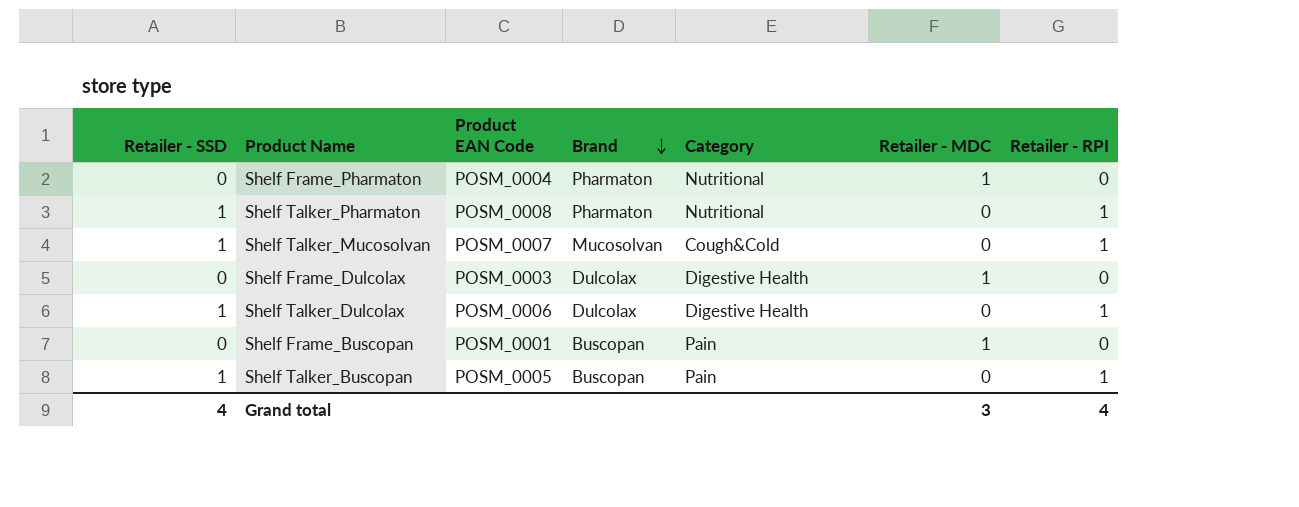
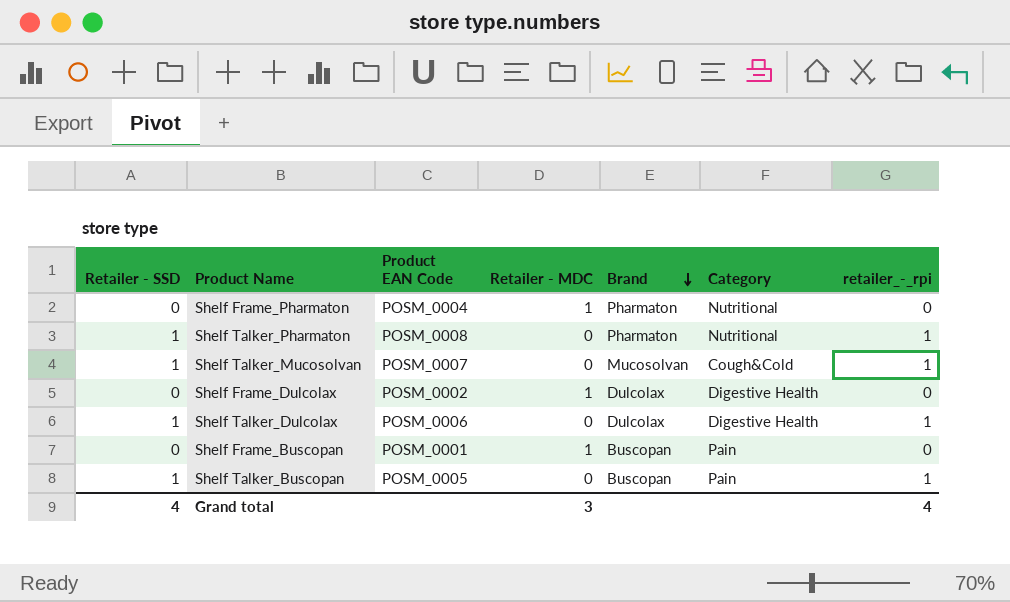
column Retailer - MDC | position: 6 -> 4
column name: Retailer - RPI -> retailer_-_rpi
Shelf Frame_Dulcolax | Product EAN Code: POSM_0003 -> POSM_0002

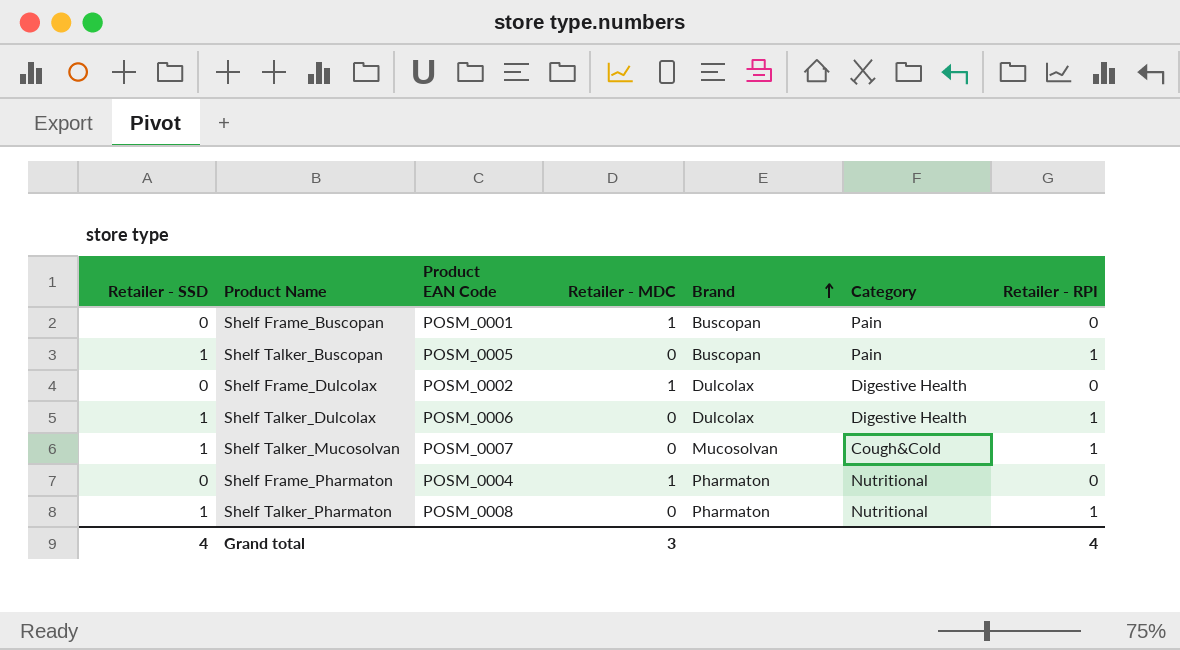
row order: Brand descending -> Brand ascending
column name: retailer_-_rpi -> Retailer - RPI

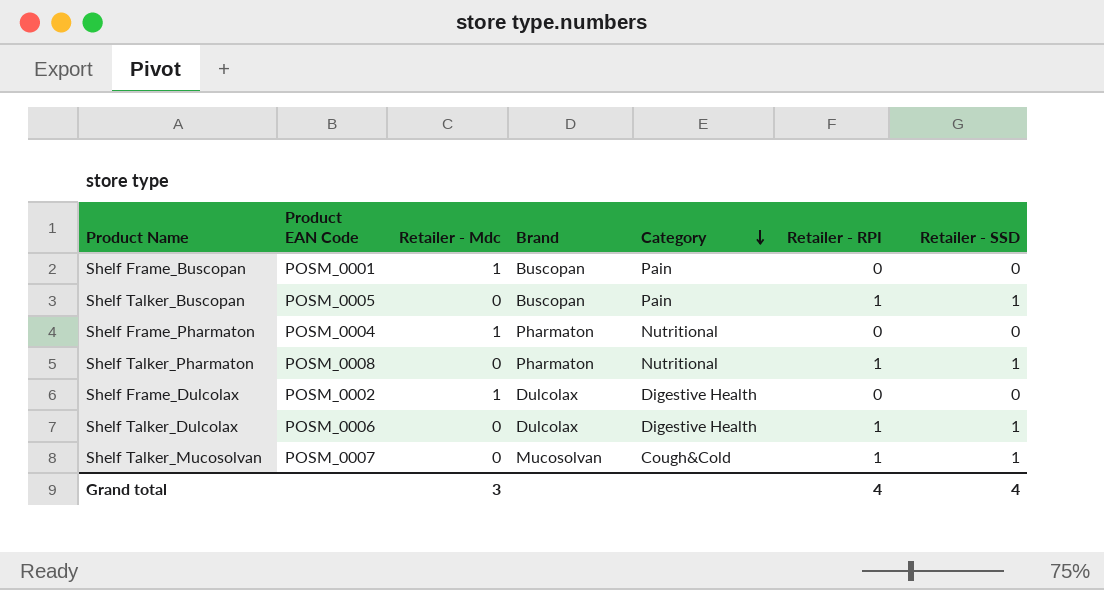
row order: Brand ascending -> Category descending
column name: Retailer - MDC -> Retailer - Mdc
column Retailer - SSD | position: 1 -> 7

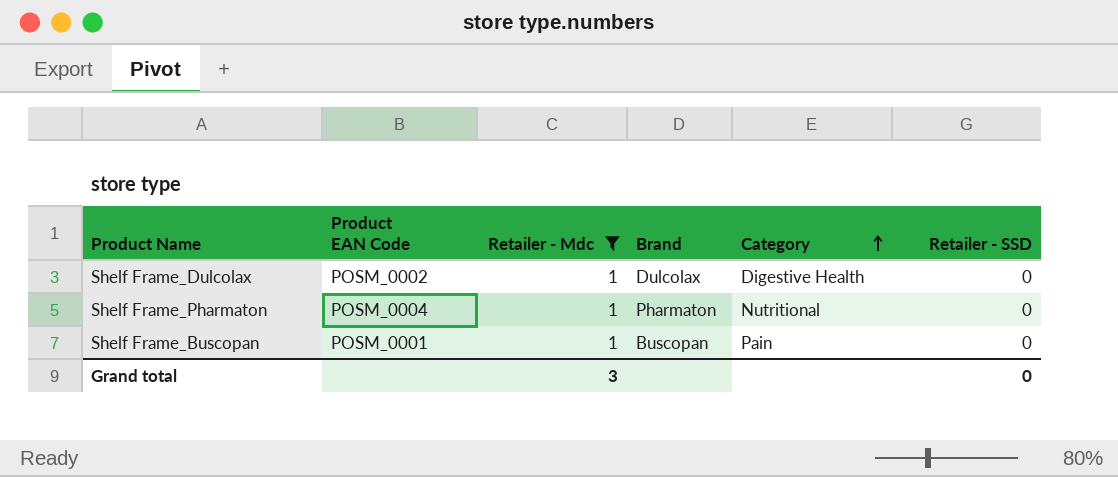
filter: none -> Retailer - Mdc = 1
row order: Category descending -> Category ascending
column Retailer - RPI | position: 6 -> none
Grand total | Retailer - SSD: 4 -> 0

